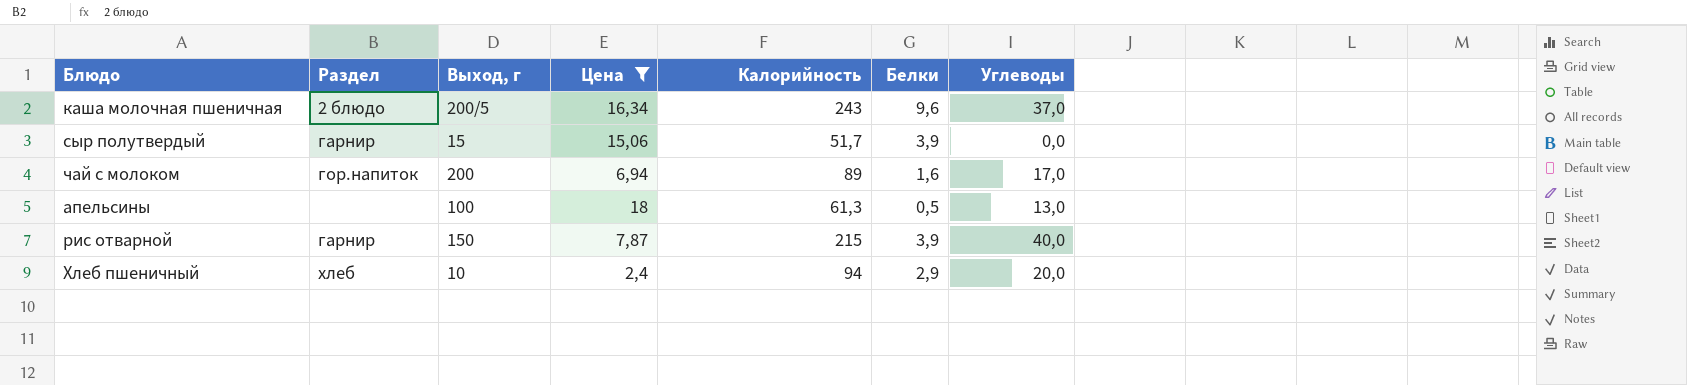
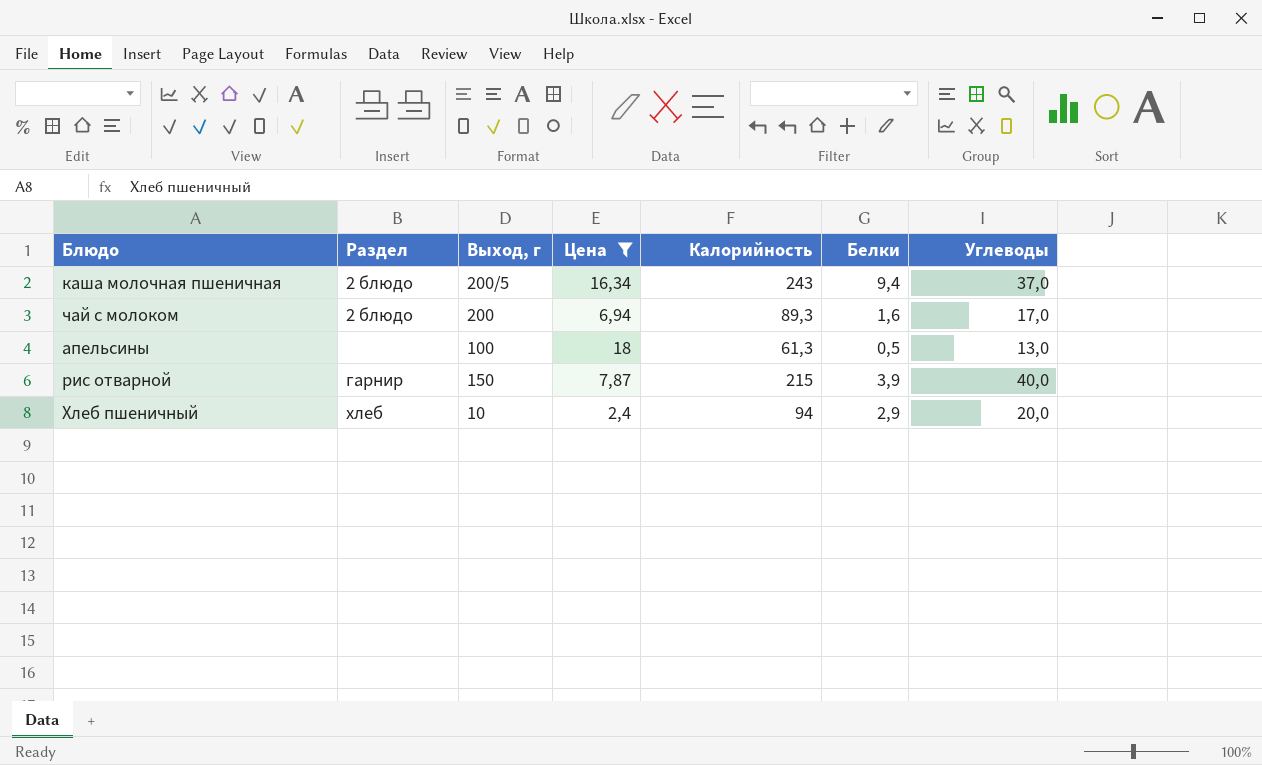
row сыр полутвердый: гарнир | 15 | 15,06 | 51,7 | 3,9 | 0,0 -> none
каша молочная пшеничная | Белки: 9,6 -> 9,4
чай с молоком | Раздел: гор.напиток -> 2 блюдо
чай с молоком | Калорийность: 89 -> 89,3

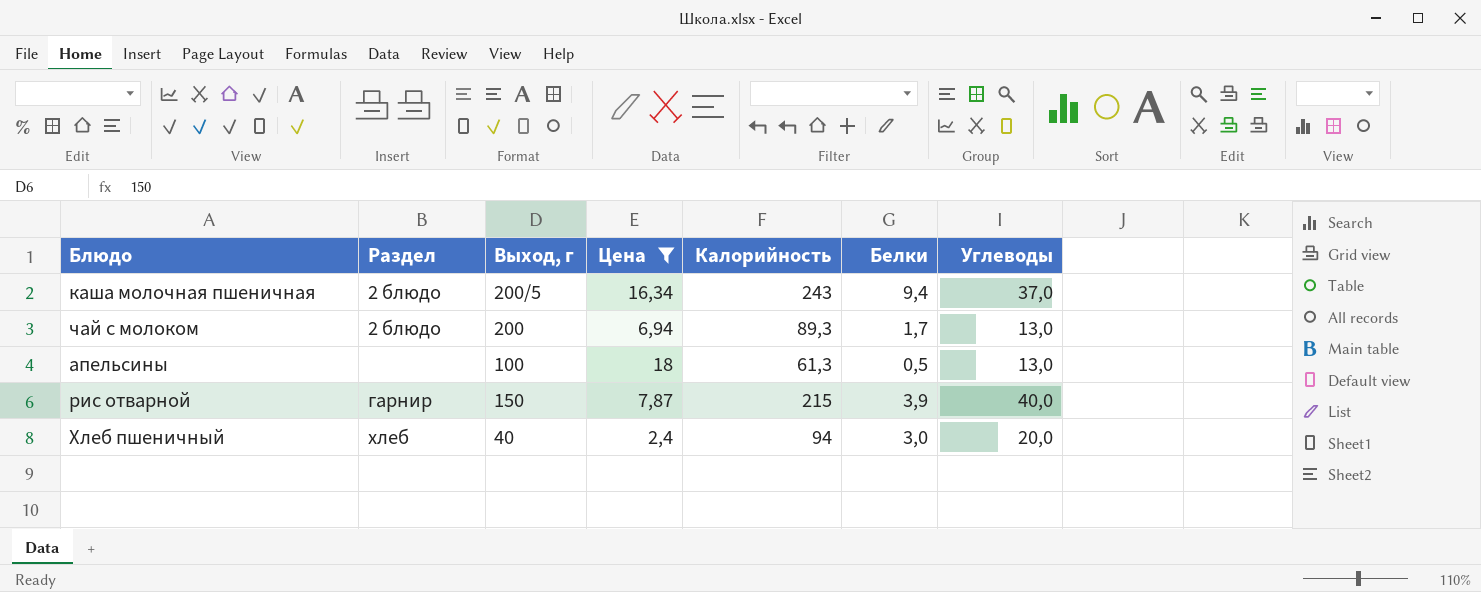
чай с молоком | Белки: 1,6 -> 1,7
чай с молоком | Углеводы: 17,0 -> 13,0
Хлеб пшеничный | Выход, г: 10 -> 40
Хлеб пшеничный | Белки: 2,9 -> 3,0

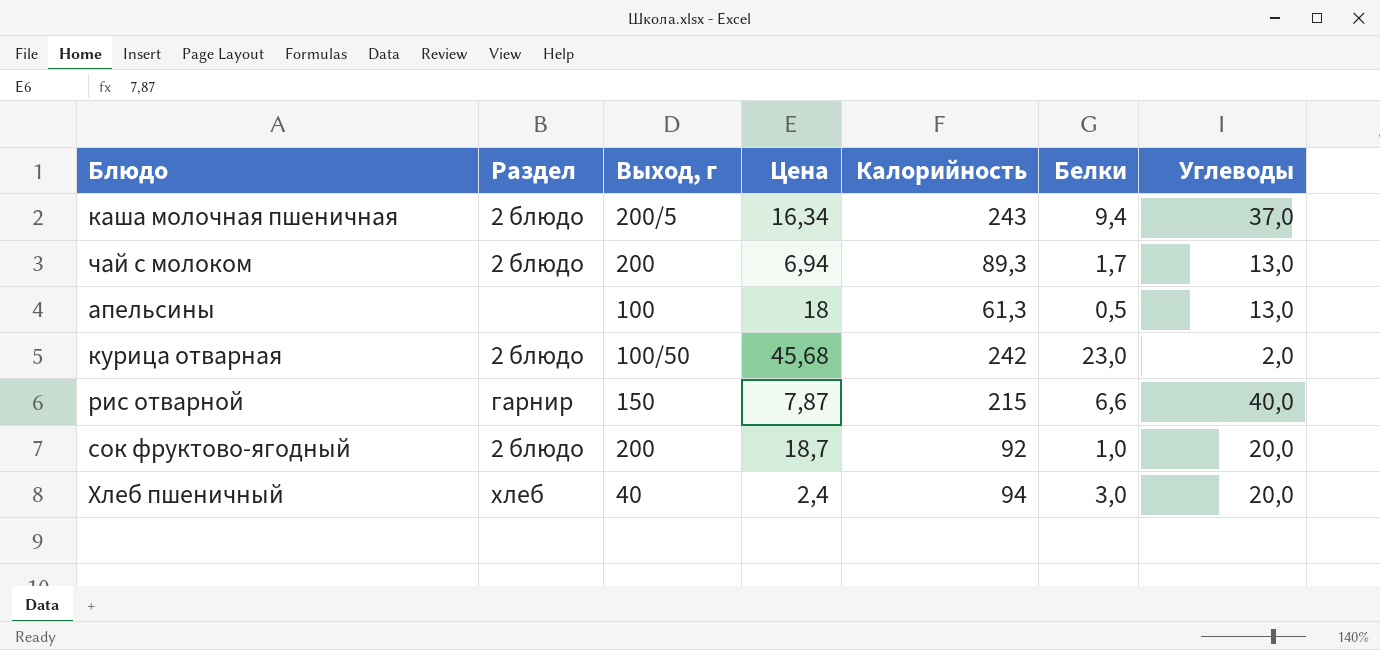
filter: Цена <= 18 -> none
рис отварной | Белки: 3,9 -> 6,6

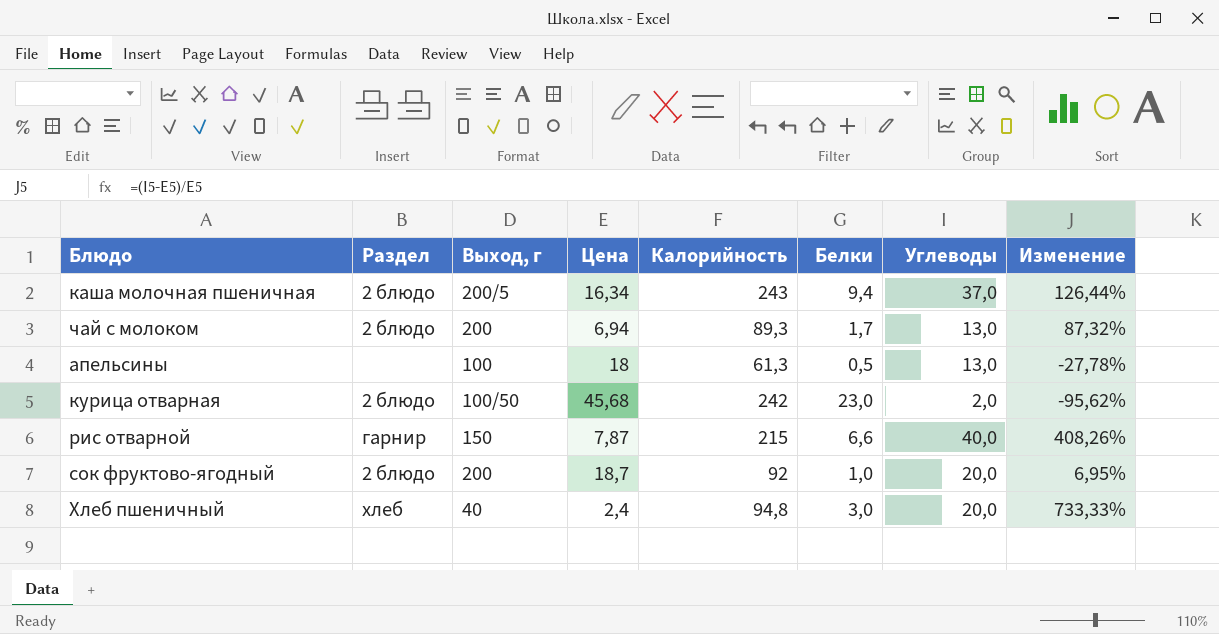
column Изменение | formula: none -> ([Углеводы] - [Цена]) / [Цена]
Хлеб пшеничный | Калорийность: 94 -> 94,8

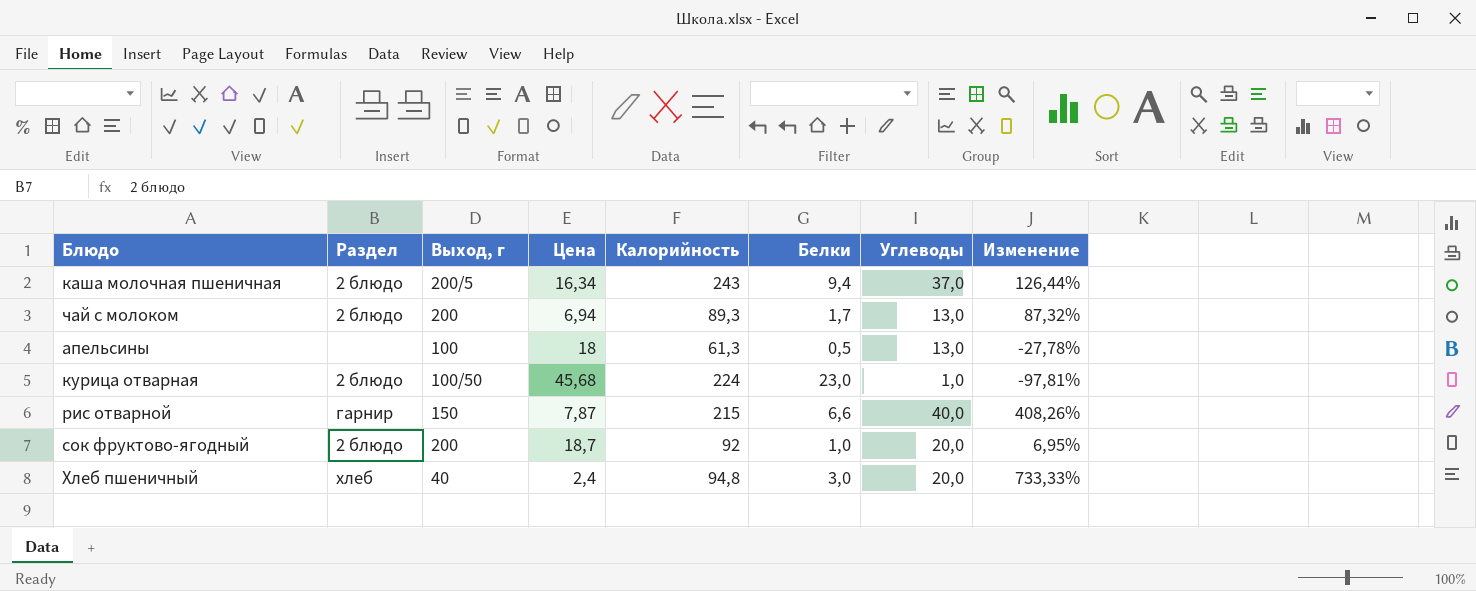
курица отварная | Калорийность: 242 -> 224
курица отварная | Углеводы: 2,0 -> 1,0
курица отварная | Изменение: -95,62% -> -97,81%

